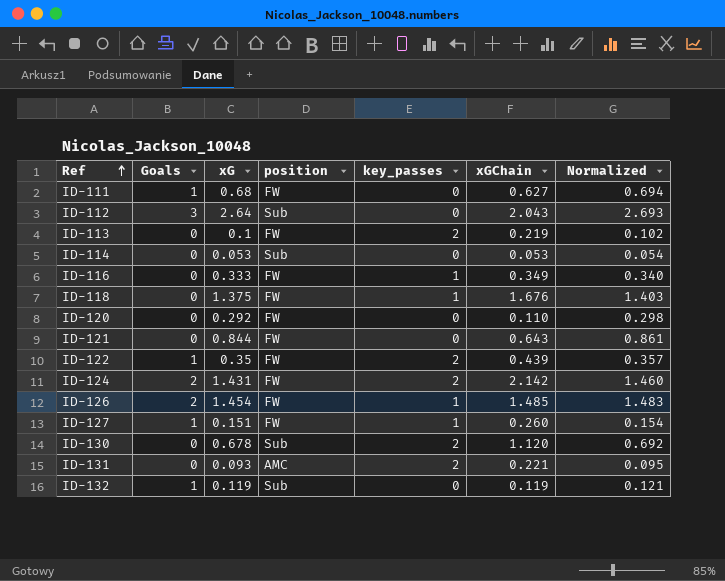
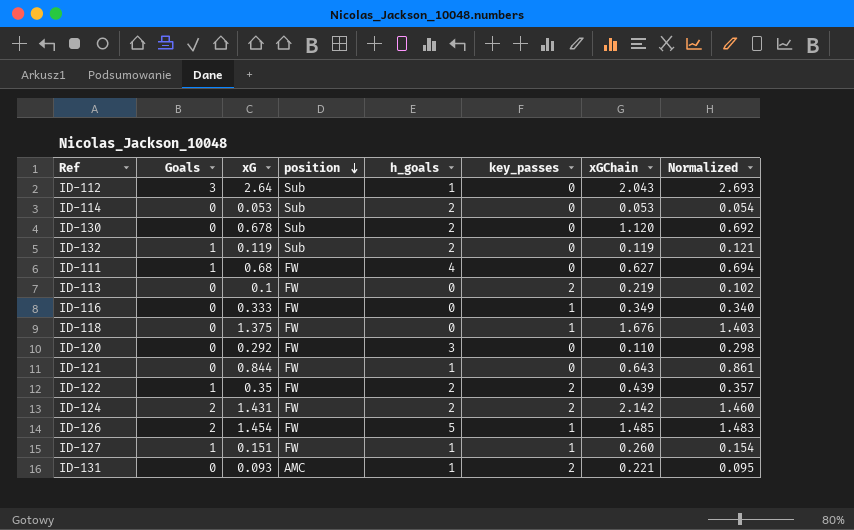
row order: Ref ascending -> position descending
column h_goals | position: none -> 5
ID-130 | key_passes: 2 -> 0

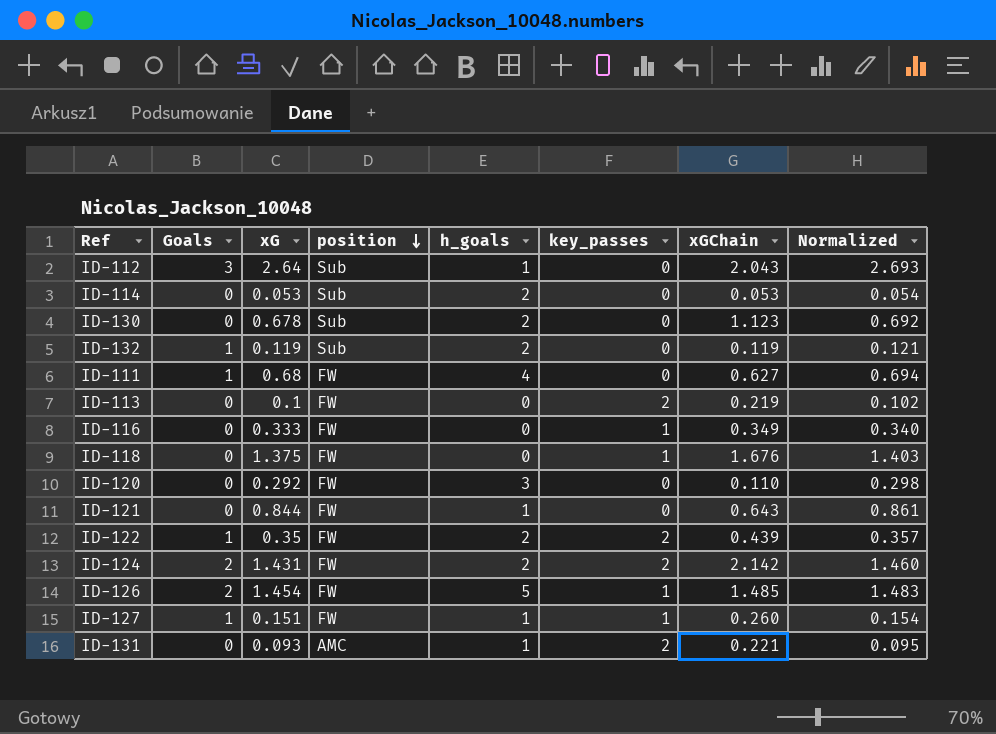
ID-130 | xGChain: 1.120 -> 1.123

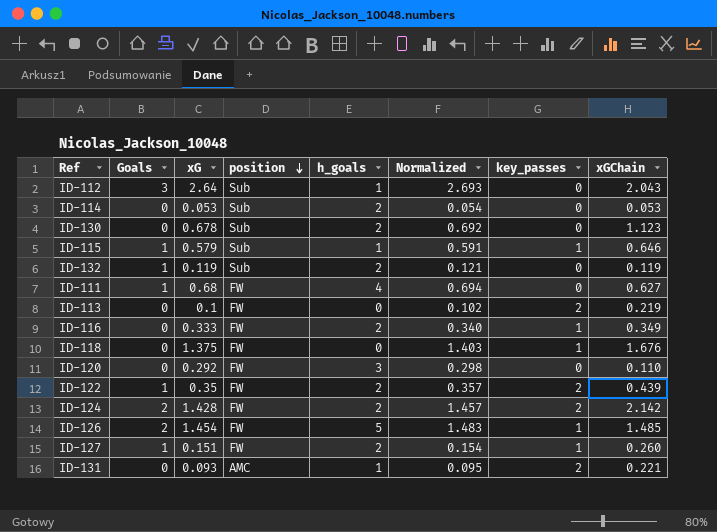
column Normalized | position: 8 -> 6
row ID-121: 0 | 0.844 | FW | 1 | 0 | 0.643 | 0.861 -> none
row ID-115: none -> 1 | 0.579 | Sub | 1 | 0.591 | 1 | 0.646
ID-116 | h_goals: 0 -> 2
ID-124 | xG: 1.431 -> 1.428
ID-124 | Normalized: 1.460 -> 1.457
ID-127 | h_goals: 1 -> 2

